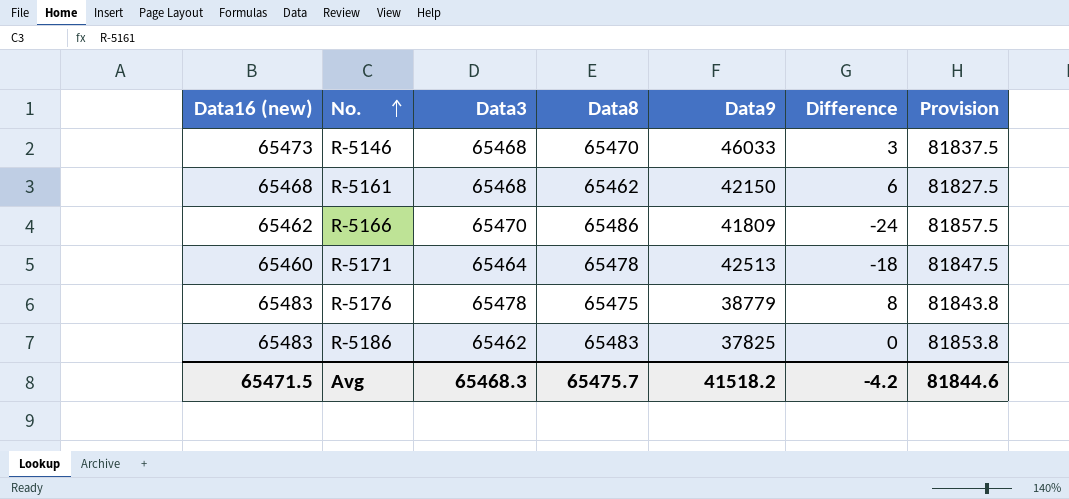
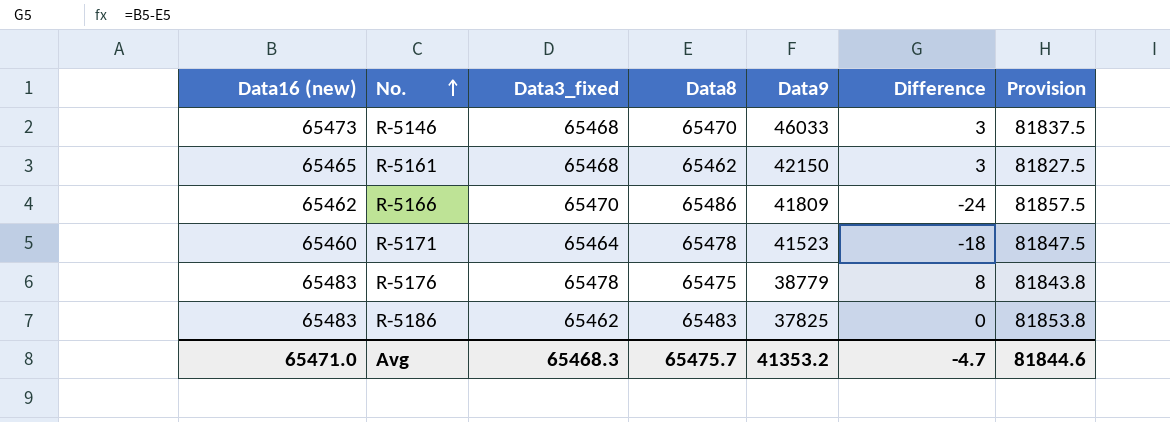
column name: Data3 -> Data3_fixed
R-5161 | Data16 (new): 65468 -> 65465
R-5161 | Difference: 6 -> 3
R-5171 | Data9: 42513 -> 41523
Avg | Data16 (new): 65471.5 -> 65471.0
Avg | Data9: 41518.2 -> 41353.2
Avg | Difference: -4.2 -> -4.7

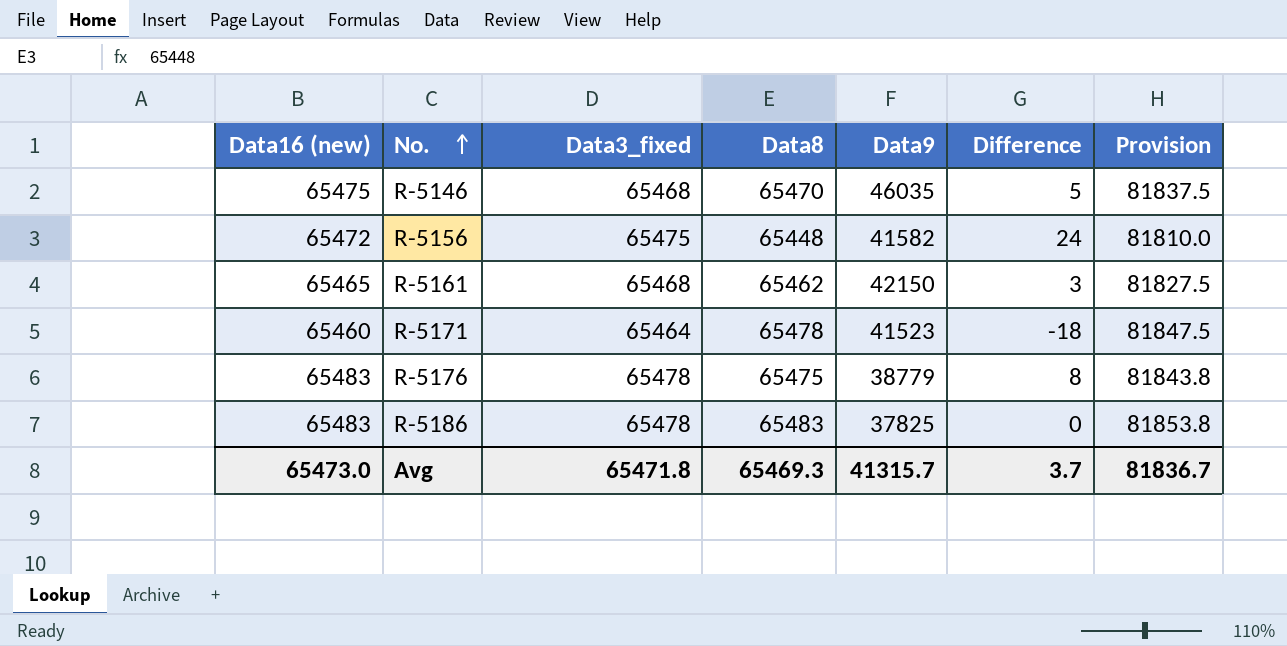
row R-5166: 65462 | 65470 | 65486 | 41809 | -24 | 81857.5 -> none
R-5146 | Data16 (new): 65473 -> 65475
R-5146 | Data9: 46033 -> 46035
R-5146 | Difference: 3 -> 5
row R-5156: none -> 65472 | 65475 | 65448 | 41582 | 24 | 81810.0
R-5186 | Data3_fixed: 65462 -> 65478
Avg | Data16 (new): 65471.0 -> 65473.0
Avg | Data3_fixed: 65468.3 -> 65471.8
Avg | Data8: 65475.7 -> 65469.3
Avg | Data9: 41353.2 -> 41315.7
Avg | Difference: -4.7 -> 3.7
Avg | Provision: 81844.6 -> 81836.7

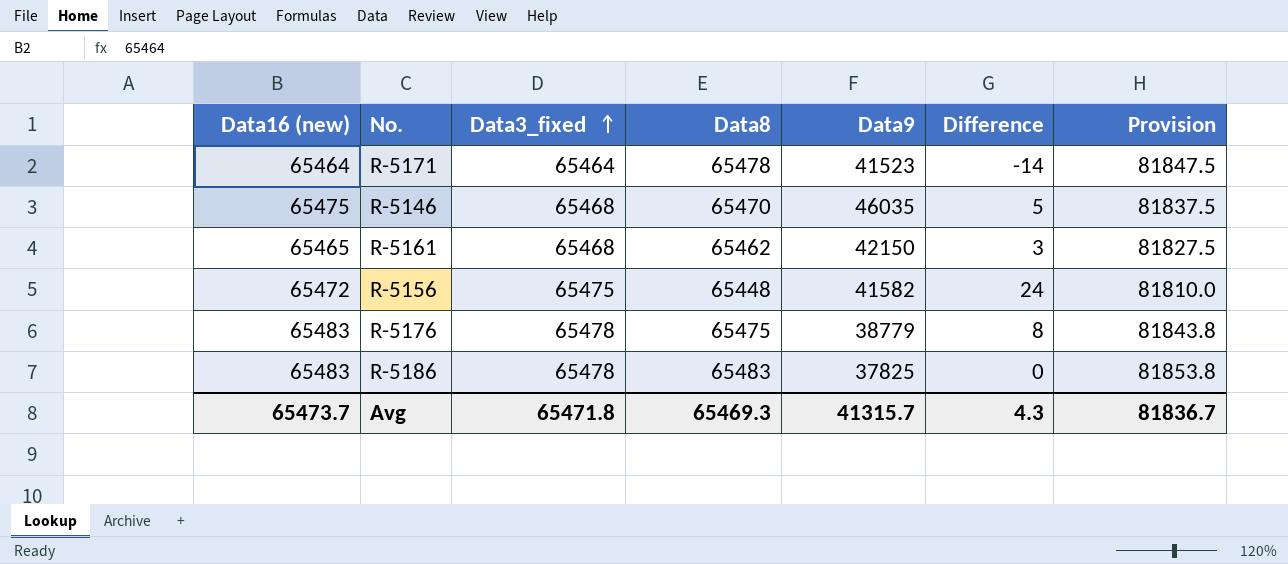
row order: No. ascending -> Data3_fixed ascending
R-5171 | Data16 (new): 65460 -> 65464
R-5171 | Difference: -18 -> -14
Avg | Data16 (new): 65473.0 -> 65473.7
Avg | Difference: 3.7 -> 4.3

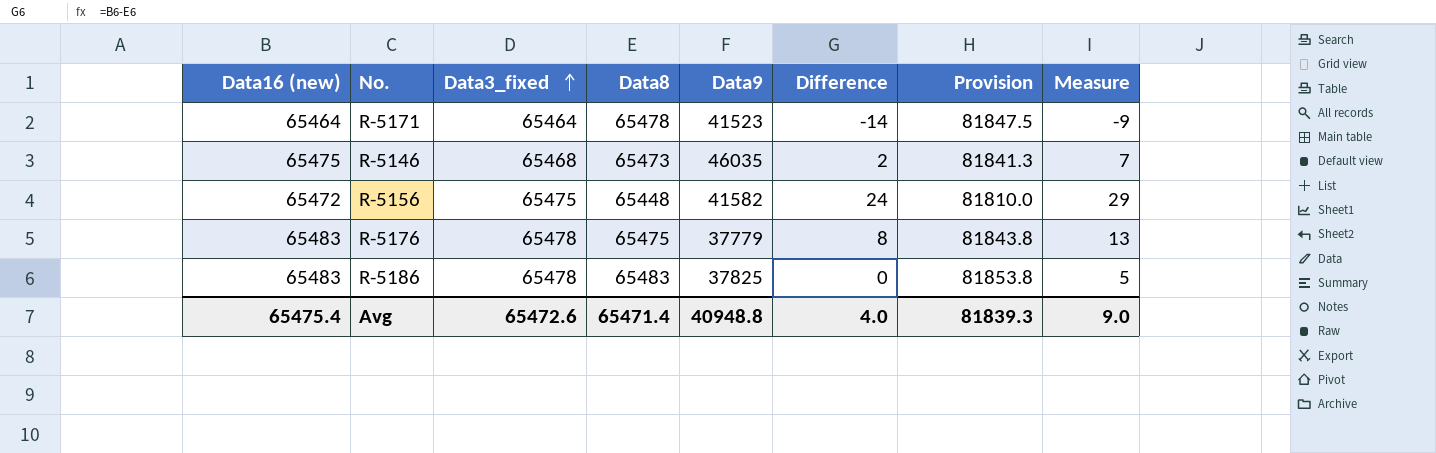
column Measure | formula: none -> [Difference] + 5
row R-5161: 65465 | 65468 | 65462 | 42150 | 3 | 81827.5 -> none
R-5146 | Data8: 65470 -> 65473
R-5146 | Difference: 5 -> 2
R-5146 | Provision: 81837.5 -> 81841.3
R-5176 | Data9: 38779 -> 37779
Avg | Data16 (new): 65473.7 -> 65475.4
Avg | Data3_fixed: 65471.8 -> 65472.6
Avg | Data8: 65469.3 -> 65471.4
Avg | Data9: 41315.7 -> 40948.8
Avg | Difference: 4.3 -> 4.0
Avg | Provision: 81836.7 -> 81839.3

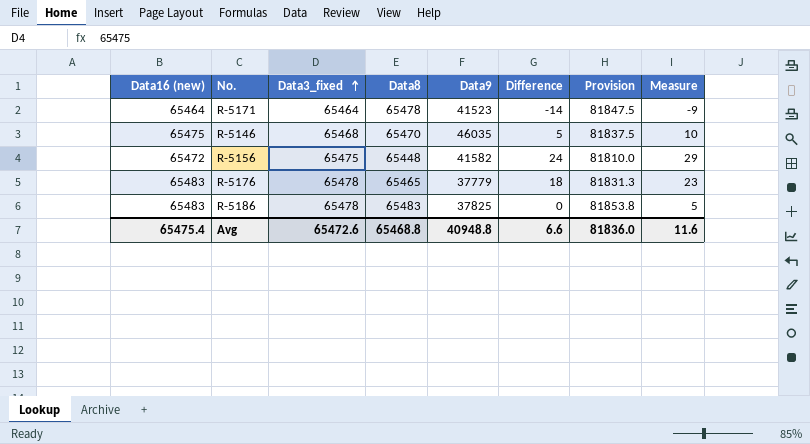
R-5146 | Data8: 65473 -> 65470
R-5146 | Difference: 2 -> 5
R-5146 | Provision: 81841.3 -> 81837.5
R-5146 | Measure: 7 -> 10
R-5176 | Data8: 65475 -> 65465
R-5176 | Difference: 8 -> 18
R-5176 | Provision: 81843.8 -> 81831.3
R-5176 | Measure: 13 -> 23
Avg | Data8: 65471.4 -> 65468.8
Avg | Difference: 4.0 -> 6.6
Avg | Provision: 81839.3 -> 81836.0
Avg | Measure: 9.0 -> 11.6

